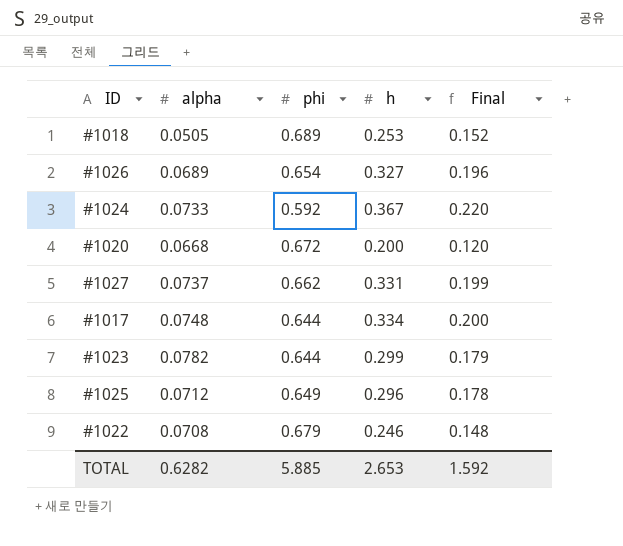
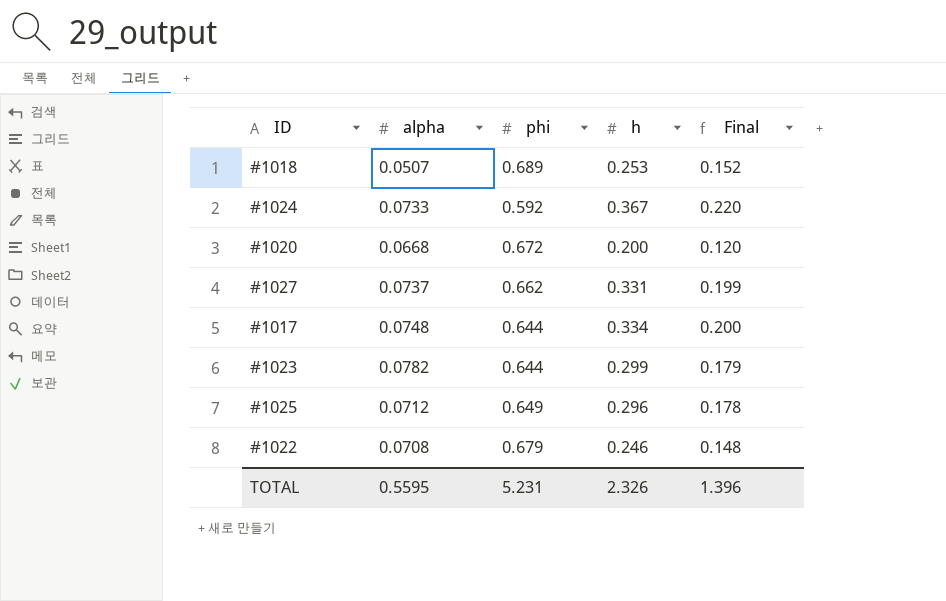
row #1026: 0.0689 | 0.654 | 0.327 | 0.196 -> none
#1018 | alpha: 0.0505 -> 0.0507
TOTAL | alpha: 0.6282 -> 0.5595
TOTAL | phi: 5.885 -> 5.231
TOTAL | h: 2.653 -> 2.326
TOTAL | Final: 1.592 -> 1.396

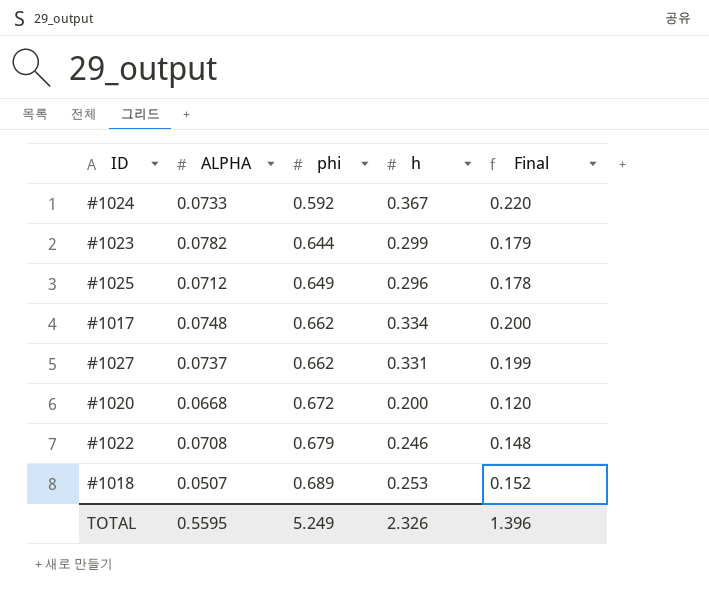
row order: none -> phi ascending
column name: alpha -> ALPHA
#1017 | phi: 0.644 -> 0.662
TOTAL | phi: 5.231 -> 5.249

